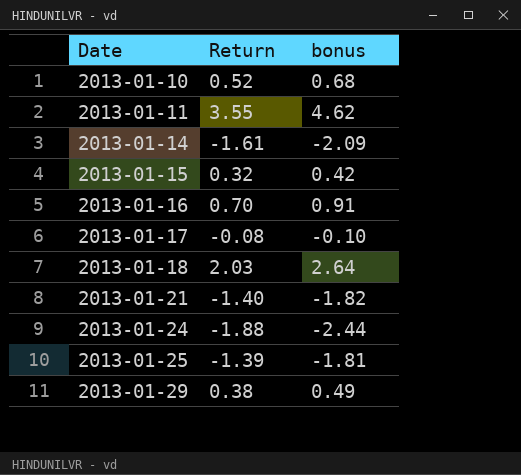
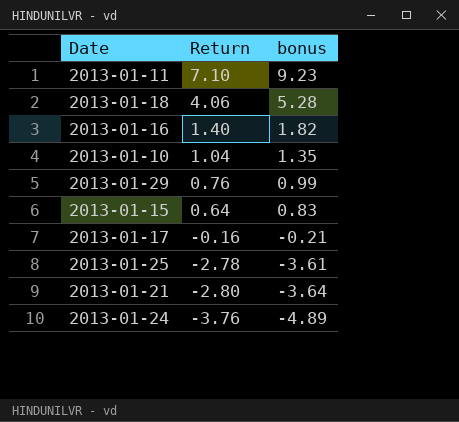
row order: Date ascending -> Return descending
row 2013-01-14: -1.61 | -2.09 -> none
2013-01-11 | Return: 3.55 -> 7.10
2013-01-11 | bonus: 4.62 -> 9.23
2013-01-18 | Return: 2.03 -> 4.06
2013-01-18 | bonus: 2.64 -> 5.28
2013-01-16 | Return: 0.70 -> 1.40
2013-01-16 | bonus: 0.91 -> 1.82
2013-01-10 | Return: 0.52 -> 1.04
2013-01-10 | bonus: 0.68 -> 1.35
2013-01-29 | Return: 0.38 -> 0.76
2013-01-29 | bonus: 0.49 -> 0.99
2013-01-15 | Return: 0.32 -> 0.64
2013-01-15 | bonus: 0.42 -> 0.83
2013-01-17 | Return: -0.08 -> -0.16
2013-01-17 | bonus: -0.10 -> -0.21
2013-01-25 | Return: -1.39 -> -2.78
2013-01-25 | bonus: -1.81 -> -3.61
2013-01-21 | Return: -1.40 -> -2.80
2013-01-21 | bonus: -1.82 -> -3.64
2013-01-24 | Return: -1.88 -> -3.76
2013-01-24 | bonus: -2.44 -> -4.89

